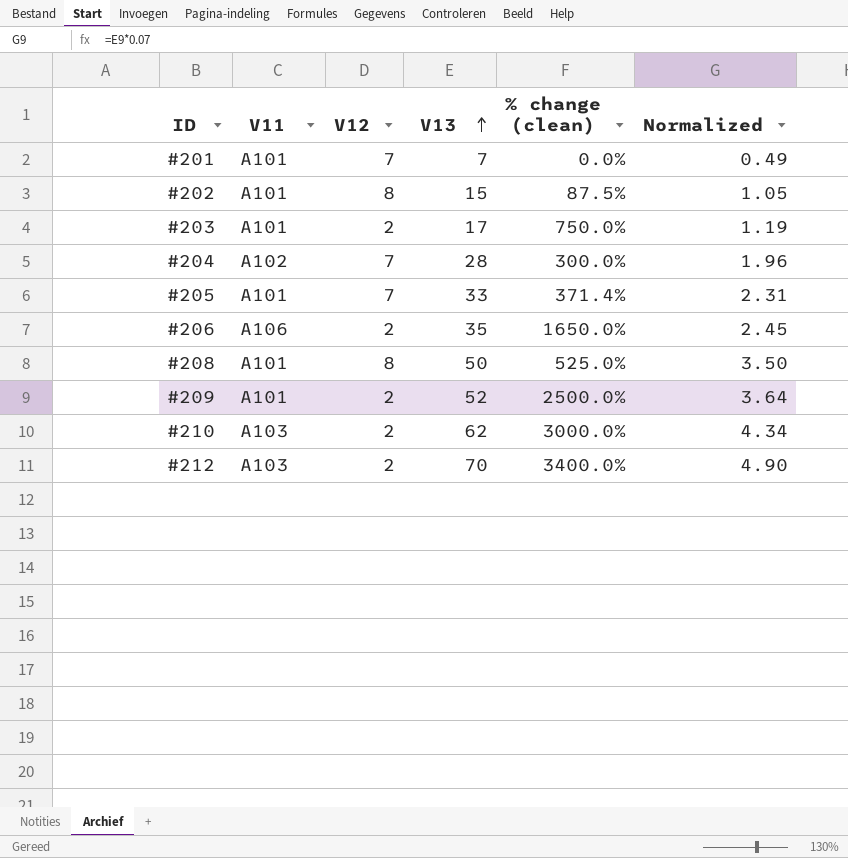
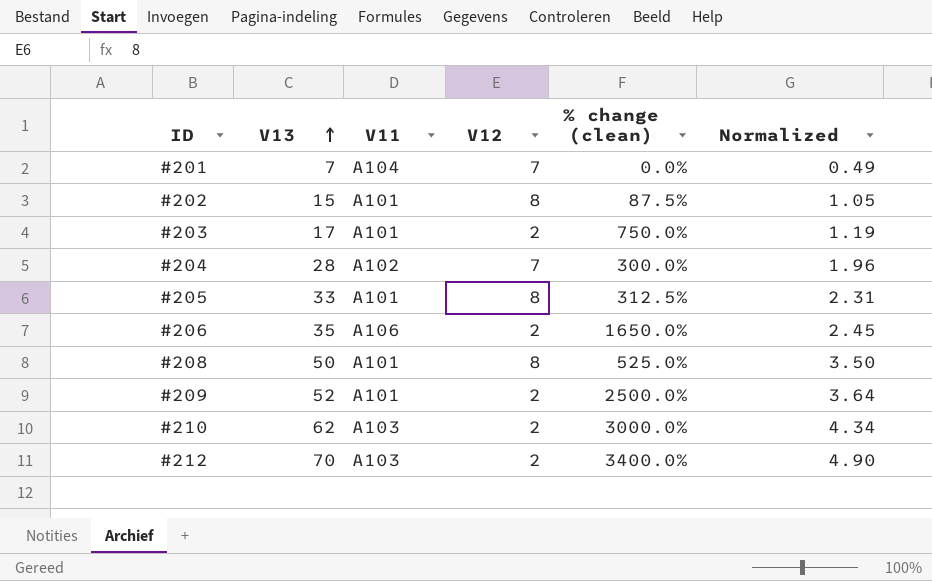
column V13 | position: 4 -> 2
#201 | V11: A101 -> A104
#205 | V12: 7 -> 8
#205 | % change (clean): 371.4% -> 312.5%

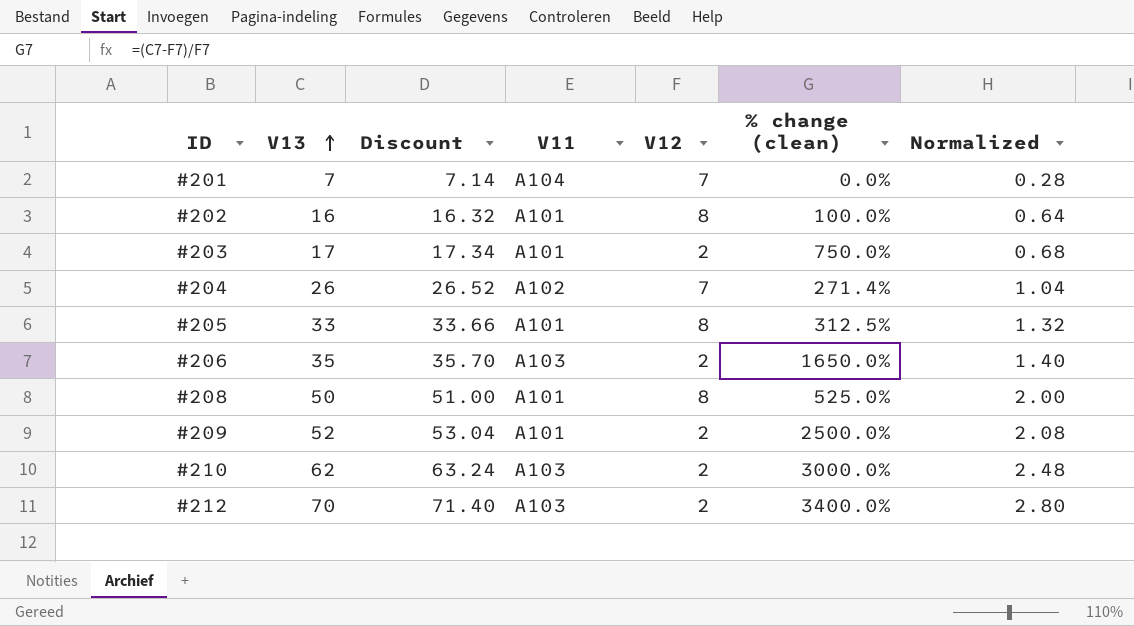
column Discount | formula: none -> [V13] * 1.02
column Normalized | formula: [V13] * 0.07 -> [V13] * 0.04
#202 | V13: 15 -> 16
#202 | % change (clean): 87.5% -> 100.0%
#204 | V13: 28 -> 26
#204 | % change (clean): 300.0% -> 271.4%
#206 | V11: A106 -> A103

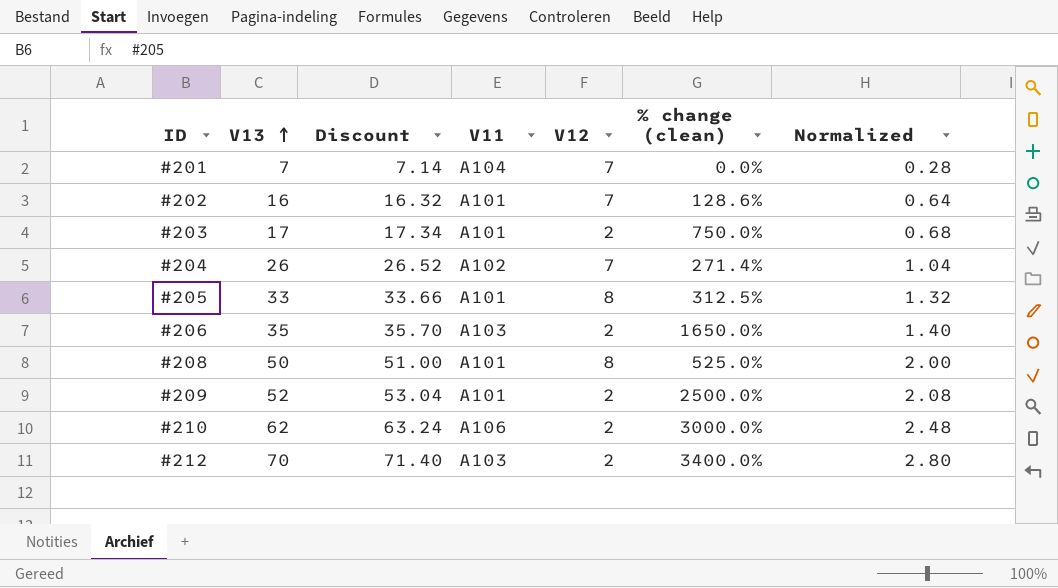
#202 | V12: 8 -> 7
#202 | % change (clean): 100.0% -> 128.6%
#210 | V11: A103 -> A106

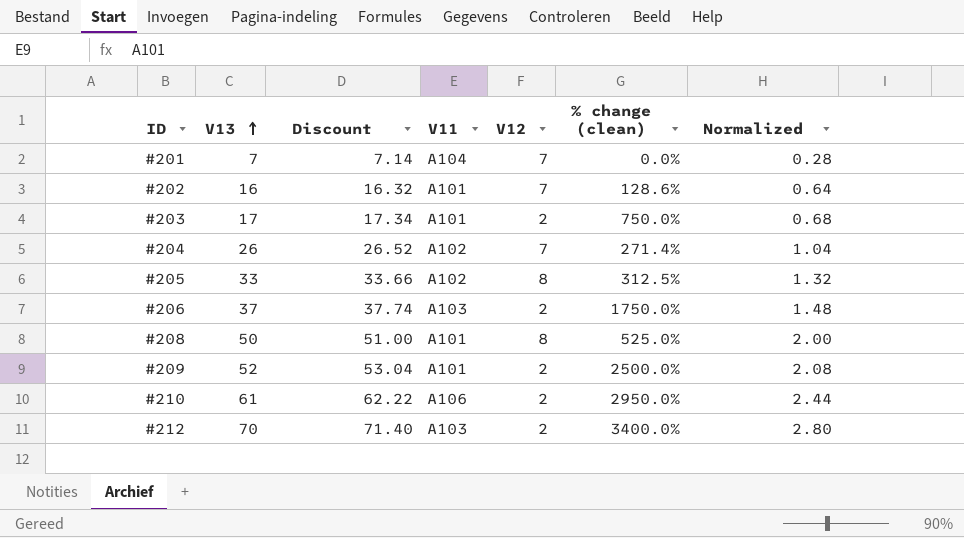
#205 | V11: A101 -> A102
#206 | V13: 35 -> 37
#206 | Discount: 35.70 -> 37.74
#206 | % change (clean): 1650.0% -> 1750.0%
#206 | Normalized: 1.40 -> 1.48
#210 | V13: 62 -> 61
#210 | Discount: 63.24 -> 62.22
#210 | % change (clean): 3000.0% -> 2950.0%
#210 | Normalized: 2.48 -> 2.44

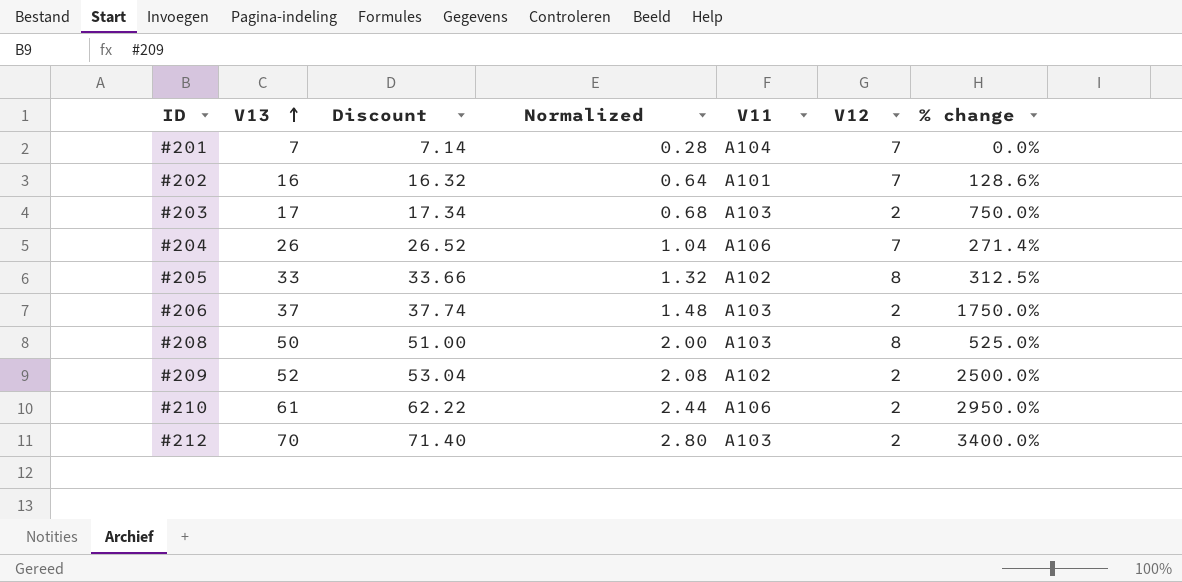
column Normalized | position: 7 -> 4
column name: % change (clean) -> % change
#203 | V11: A101 -> A103
#204 | V11: A102 -> A106
#208 | V11: A101 -> A103
#209 | V11: A101 -> A102

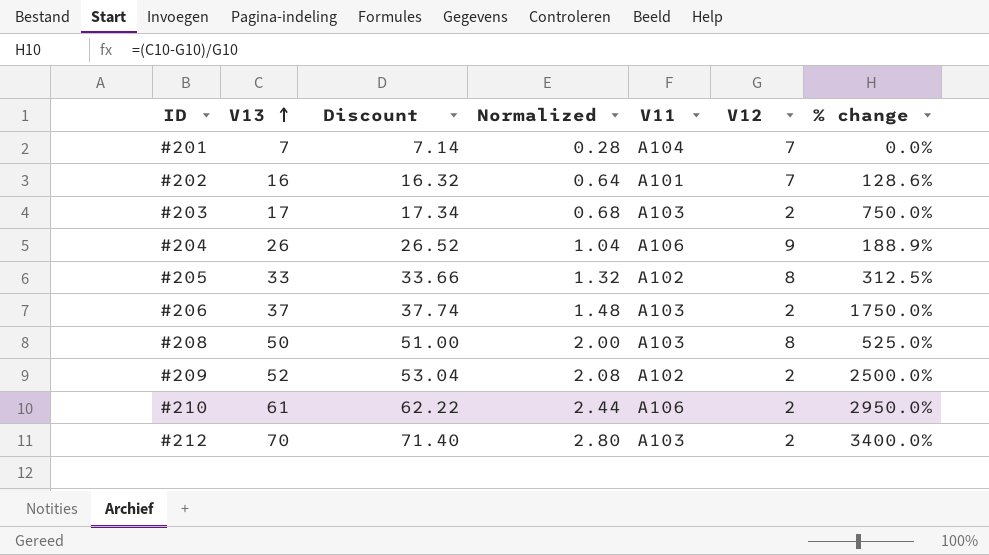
#204 | V12: 7 -> 9
#204 | % change: 271.4% -> 188.9%

